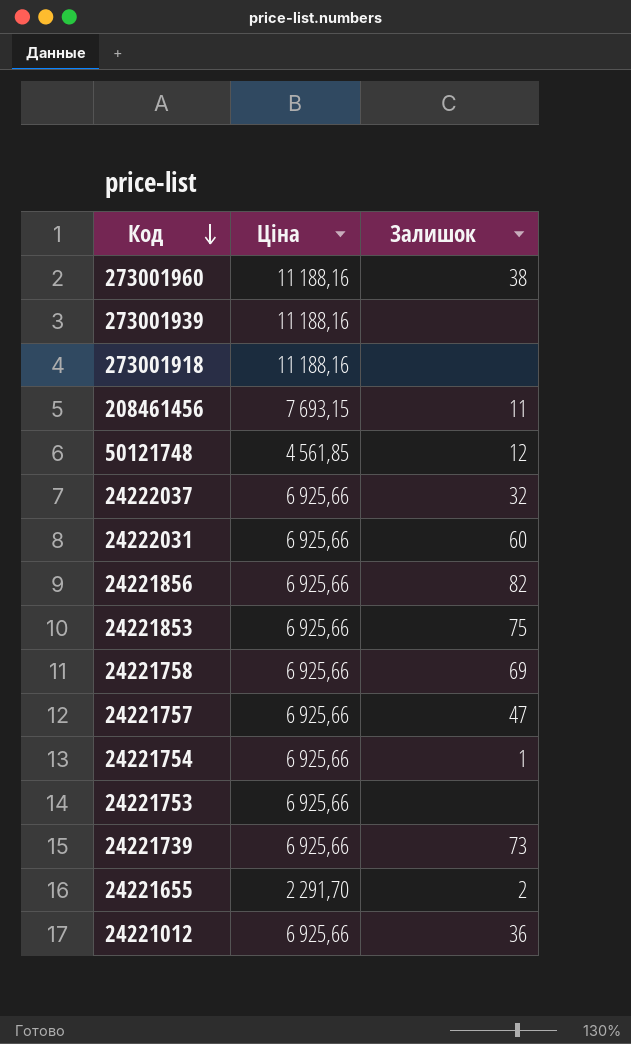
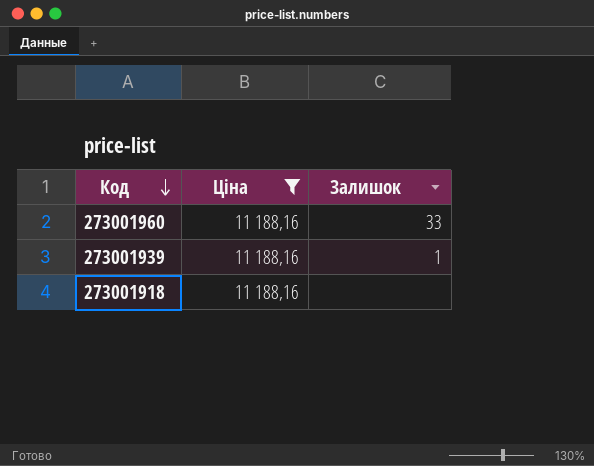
filter: none -> Ціна = 11 188,16
273001960 | Залишок: 38 -> 33
273001939 | Залишок: none -> 1

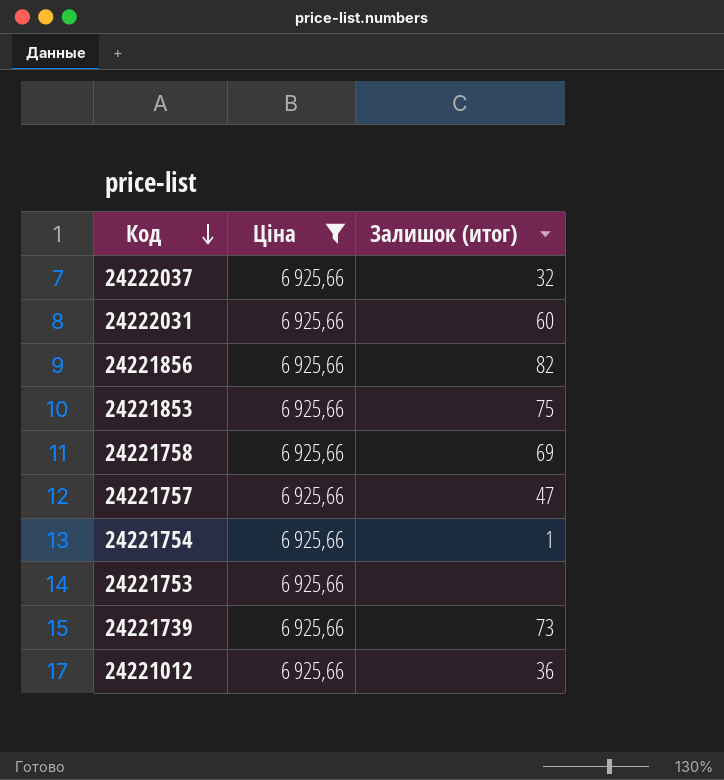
filter: Ціна = 11 188,16 -> Ціна = 6 925,66
column name: Залишок -> Залишок (итог)

